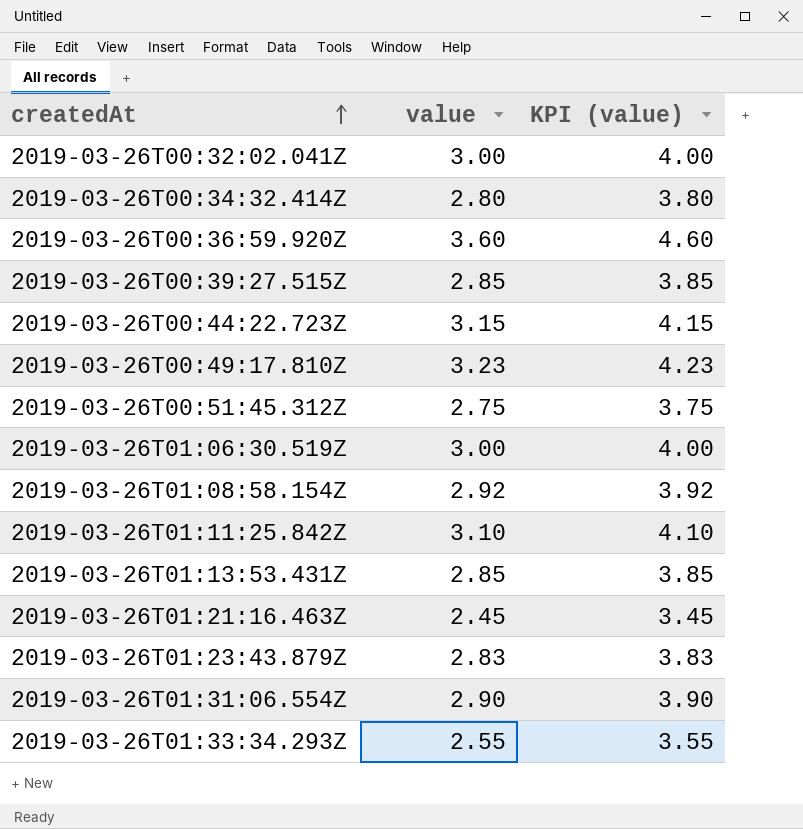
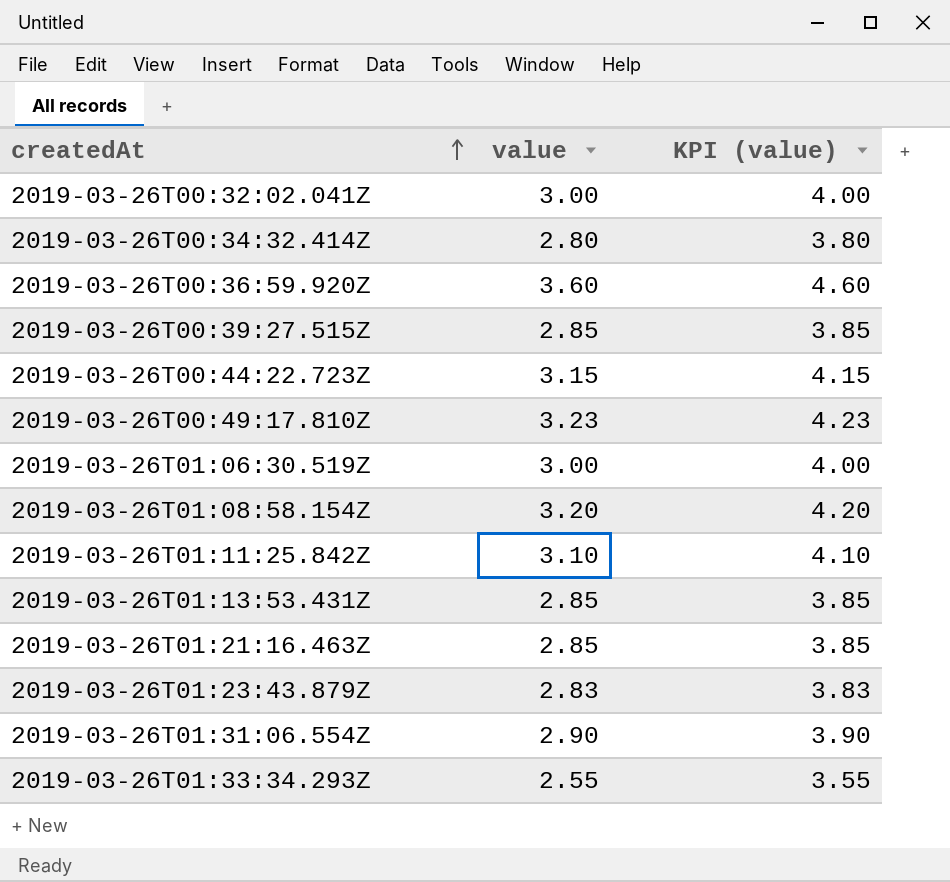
row 2019-03-26T00:51:45.312Z: 2.75 | 3.75 -> none
2019-03-26T01:08:58.154Z | value: 2.92 -> 3.20
2019-03-26T01:08:58.154Z | KPI (value): 3.92 -> 4.20
2019-03-26T01:21:16.463Z | value: 2.45 -> 2.85
2019-03-26T01:21:16.463Z | KPI (value): 3.45 -> 3.85

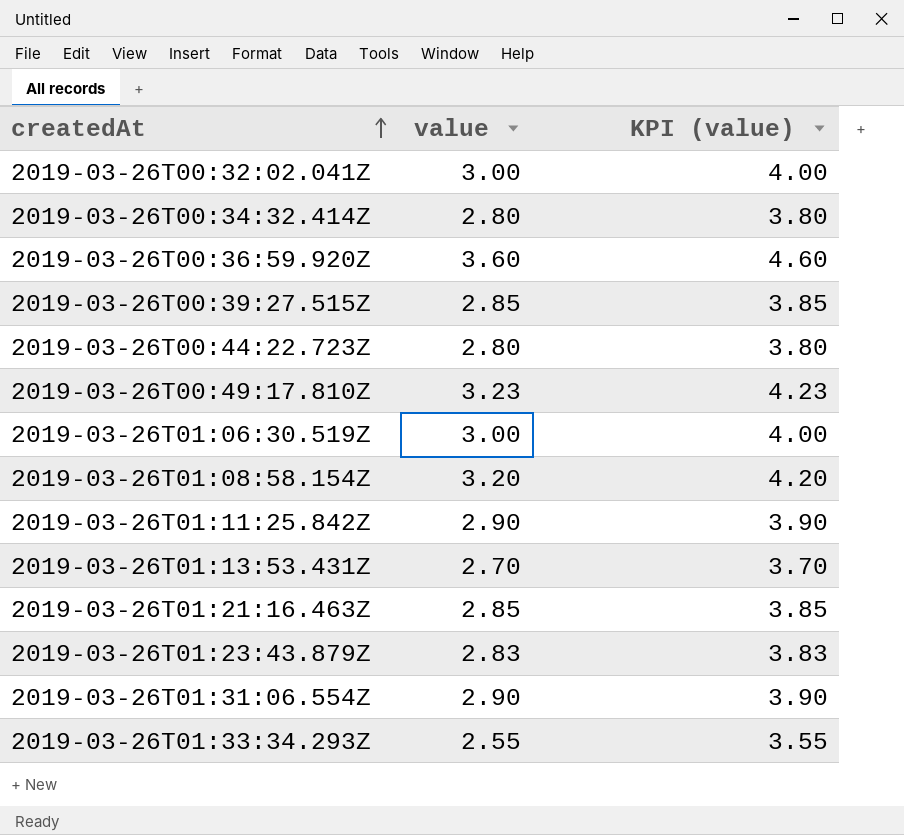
2019-03-26T00:44:22.723Z | value: 3.15 -> 2.80
2019-03-26T00:44:22.723Z | KPI (value): 4.15 -> 3.80
2019-03-26T01:11:25.842Z | value: 3.10 -> 2.90
2019-03-26T01:11:25.842Z | KPI (value): 4.10 -> 3.90
2019-03-26T01:13:53.431Z | value: 2.85 -> 2.70
2019-03-26T01:13:53.431Z | KPI (value): 3.85 -> 3.70

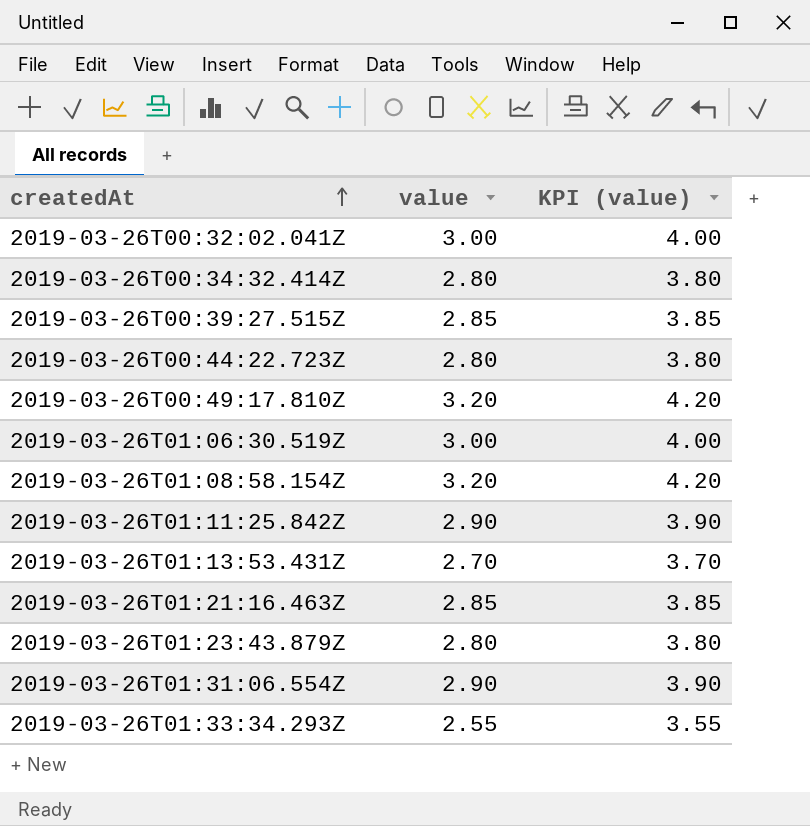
row 2019-03-26T00:36:59.920Z: 3.60 | 4.60 -> none
2019-03-26T00:49:17.810Z | value: 3.23 -> 3.20
2019-03-26T00:49:17.810Z | KPI (value): 4.23 -> 4.20
2019-03-26T01:23:43.879Z | value: 2.83 -> 2.80
2019-03-26T01:23:43.879Z | KPI (value): 3.83 -> 3.80

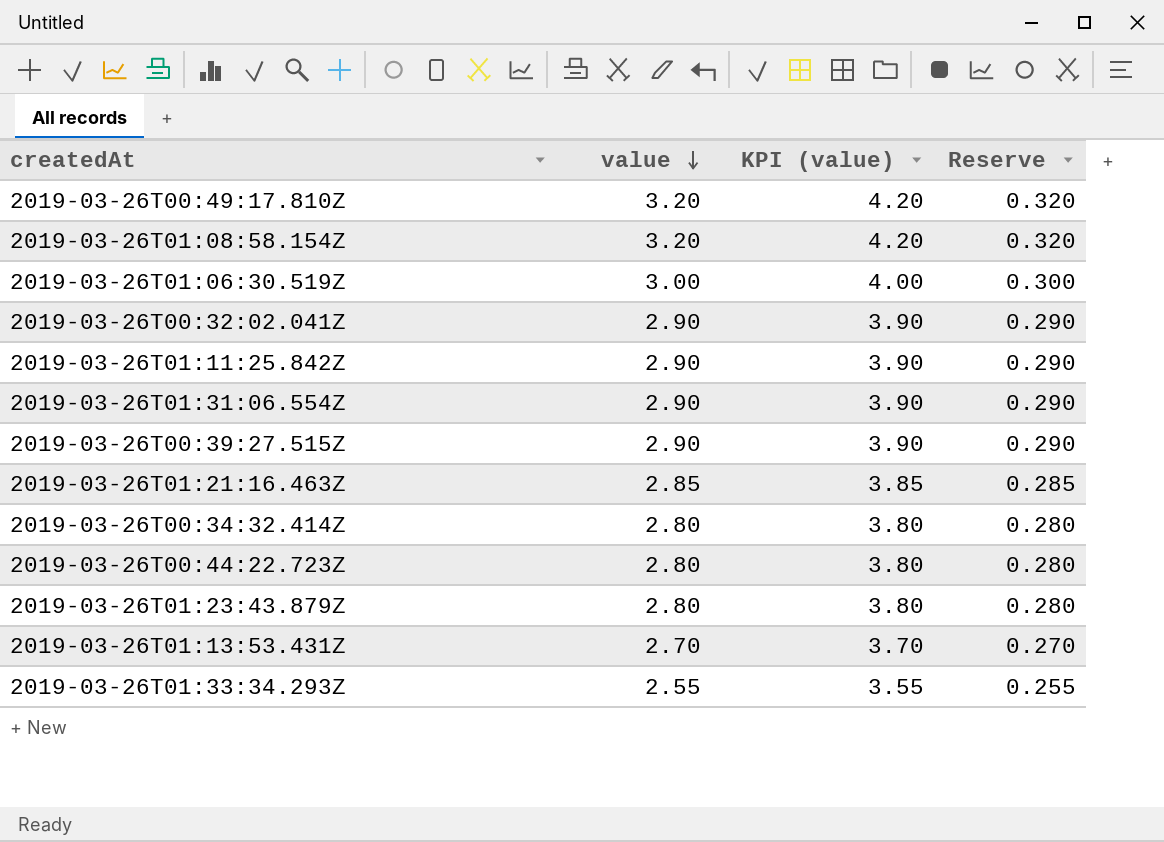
row order: createdAt ascending -> value descending
column Reserve | formula: none -> [value] * 0.1
2019-03-26T00:32:02.041Z | value: 3.00 -> 2.90
2019-03-26T00:32:02.041Z | KPI (value): 4.00 -> 3.90
2019-03-26T00:39:27.515Z | value: 2.85 -> 2.90
2019-03-26T00:39:27.515Z | KPI (value): 3.85 -> 3.90

